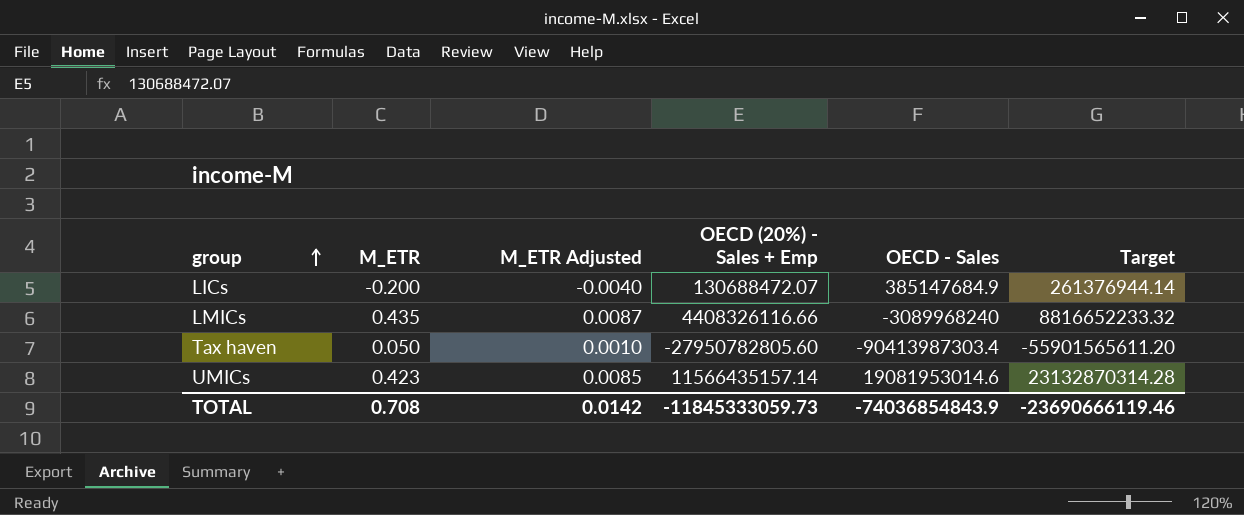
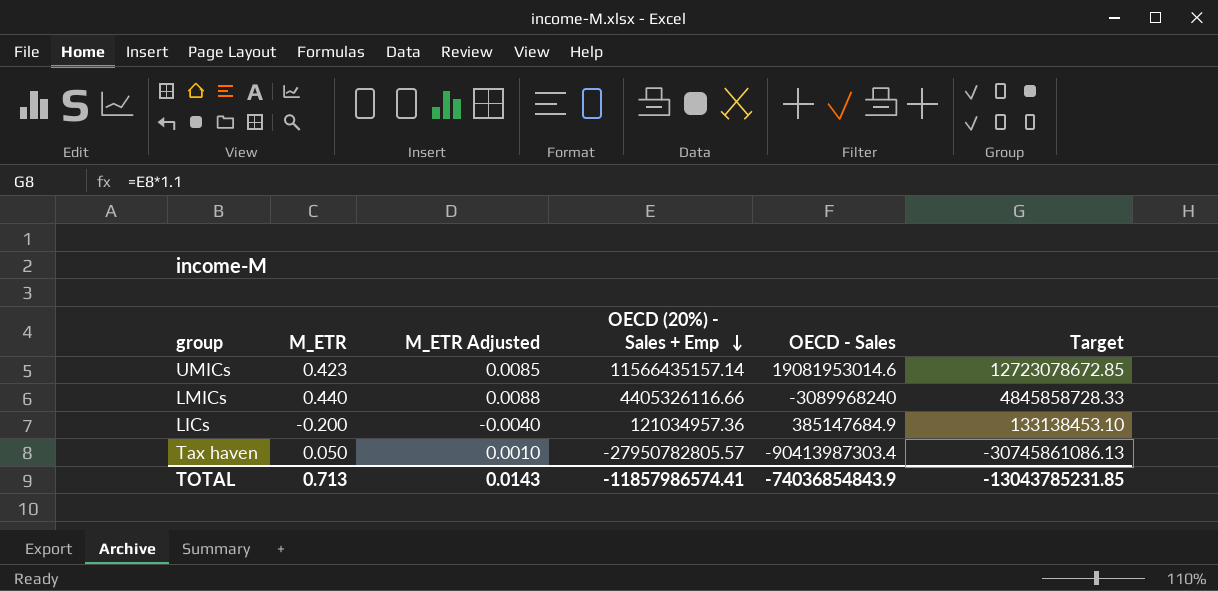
row order: group ascending -> OECD (20%) - Sales + Emp descending
column Target | formula: [OECD (20%) - Sales + Emp] * 2 -> [OECD (20%) - Sales + Emp] * 1.1
LMICs | M_ETR: 0.435 -> 0.440
LMICs | M_ETR Adjusted: 0.0087 -> 0.0088
LMICs | OECD (20%) - Sales + Emp: 4408326116.66 -> 4405326116.66
LICs | OECD (20%) - Sales + Emp: 130688472.07 -> 121034957.36
Tax haven | OECD (20%) - Sales + Emp: -27950782805.60 -> -27950782805.57
TOTAL | M_ETR: 0.708 -> 0.713
TOTAL | M_ETR Adjusted: 0.0142 -> 0.0143
TOTAL | OECD (20%) - Sales + Emp: -11845333059.73 -> -11857986574.41
TOTAL | Target: -23690666119.46 -> -13043785231.85

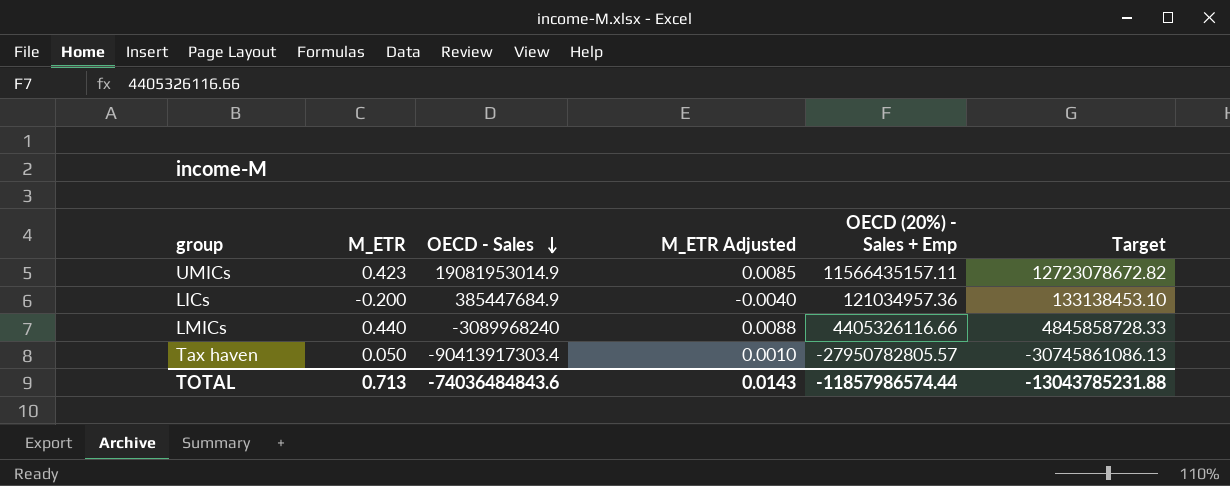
row order: OECD (20%) - Sales + Emp descending -> OECD - Sales descending
column OECD - Sales | position: 5 -> 3
UMICs | OECD - Sales: 19081953014.6 -> 19081953014.9
UMICs | OECD (20%) - Sales + Emp: 11566435157.14 -> 11566435157.11
UMICs | Target: 12723078672.85 -> 12723078672.82
LICs | OECD - Sales: 385147684.9 -> 385447684.9
Tax haven | OECD - Sales: -90413987303.4 -> -90413917303.4
TOTAL | OECD - Sales: -74036854843.9 -> -74036484843.6
TOTAL | OECD (20%) - Sales + Emp: -11857986574.41 -> -11857986574.44
TOTAL | Target: -13043785231.85 -> -13043785231.88

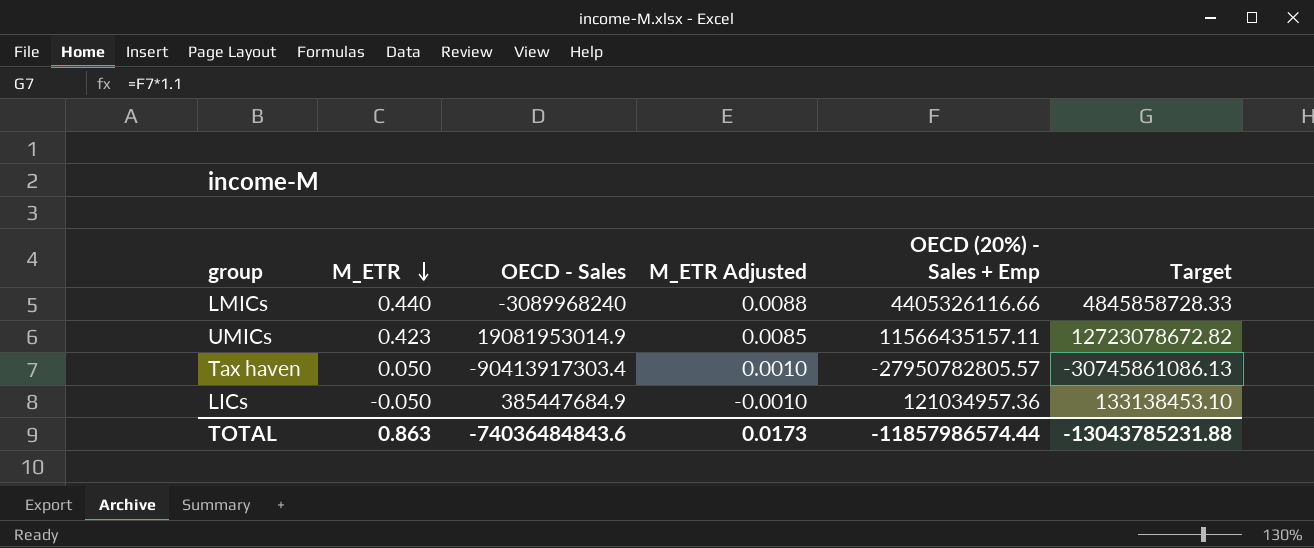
row order: OECD - Sales descending -> M_ETR descending
LICs | M_ETR: -0.200 -> -0.050
LICs | M_ETR Adjusted: -0.0040 -> -0.0010
TOTAL | M_ETR: 0.713 -> 0.863
TOTAL | M_ETR Adjusted: 0.0143 -> 0.0173

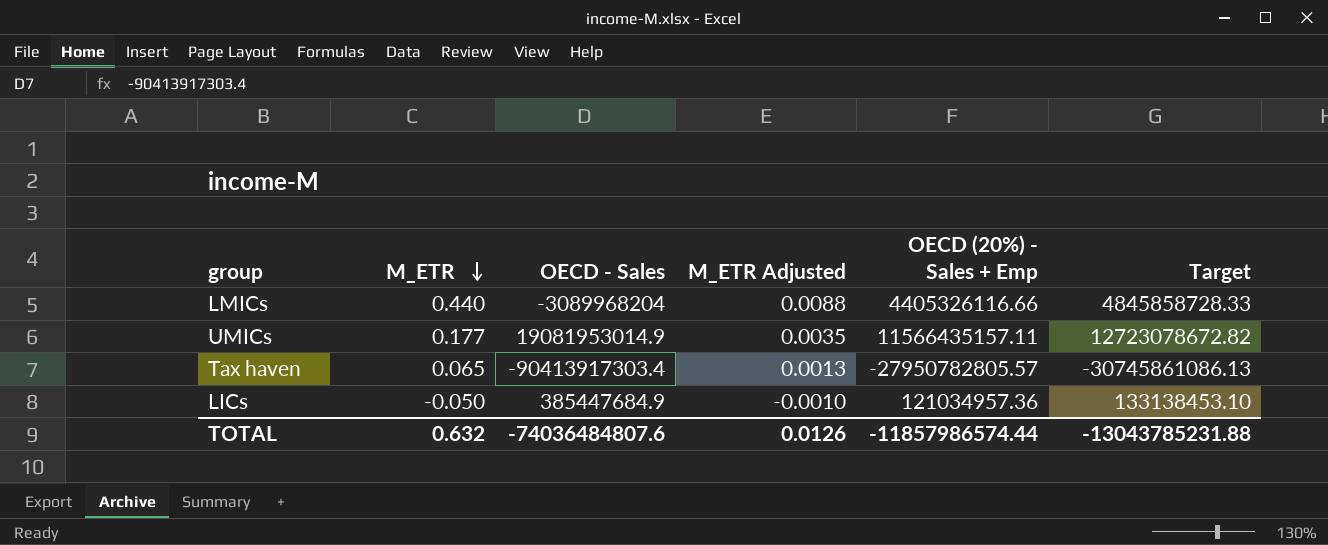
LMICs | OECD - Sales: -3089968240 -> -3089968204
UMICs | M_ETR: 0.423 -> 0.177
UMICs | M_ETR Adjusted: 0.0085 -> 0.0035
Tax haven | M_ETR: 0.050 -> 0.065
Tax haven | M_ETR Adjusted: 0.0010 -> 0.0013
TOTAL | M_ETR: 0.863 -> 0.632
TOTAL | OECD - Sales: -74036484843.6 -> -74036484807.6
TOTAL | M_ETR Adjusted: 0.0173 -> 0.0126

